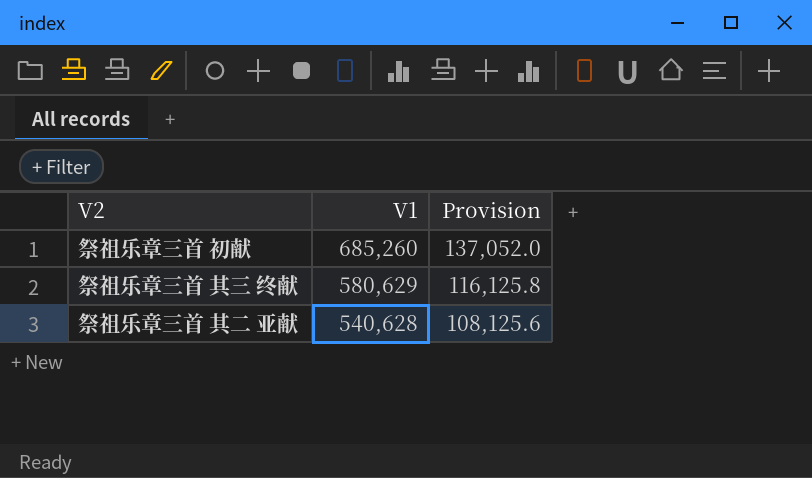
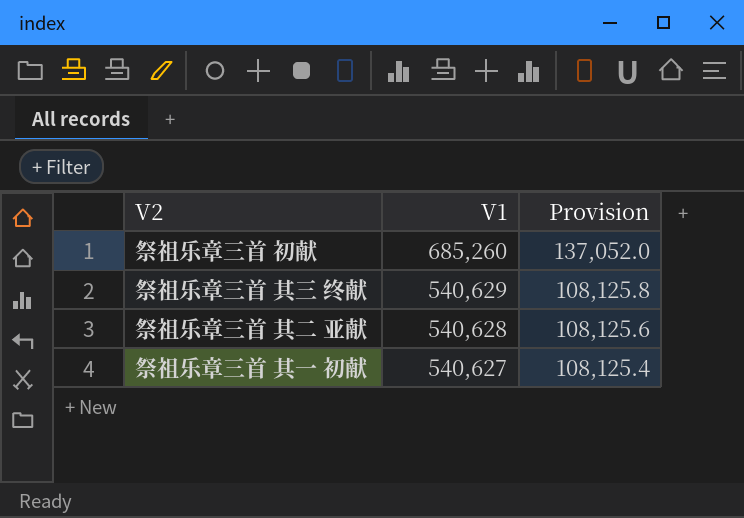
祭祖乐章三首 其三 终献 | V1: 580,629 -> 540,629
祭祖乐章三首 其三 终献 | Provision: 116,125.8 -> 108,125.8
row 祭祖乐章三首 其一 初献: none -> 540,627 | 108,125.4

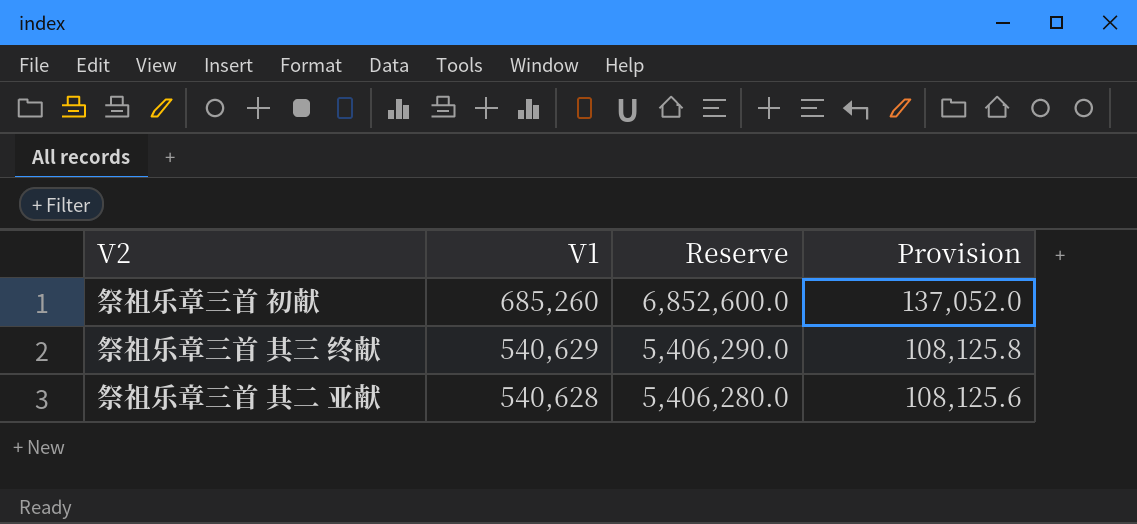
column Reserve | formula: none -> [V1] * 10
row 祭祖乐章三首 其一 初献: 540,627 | 108,125.4 -> none

